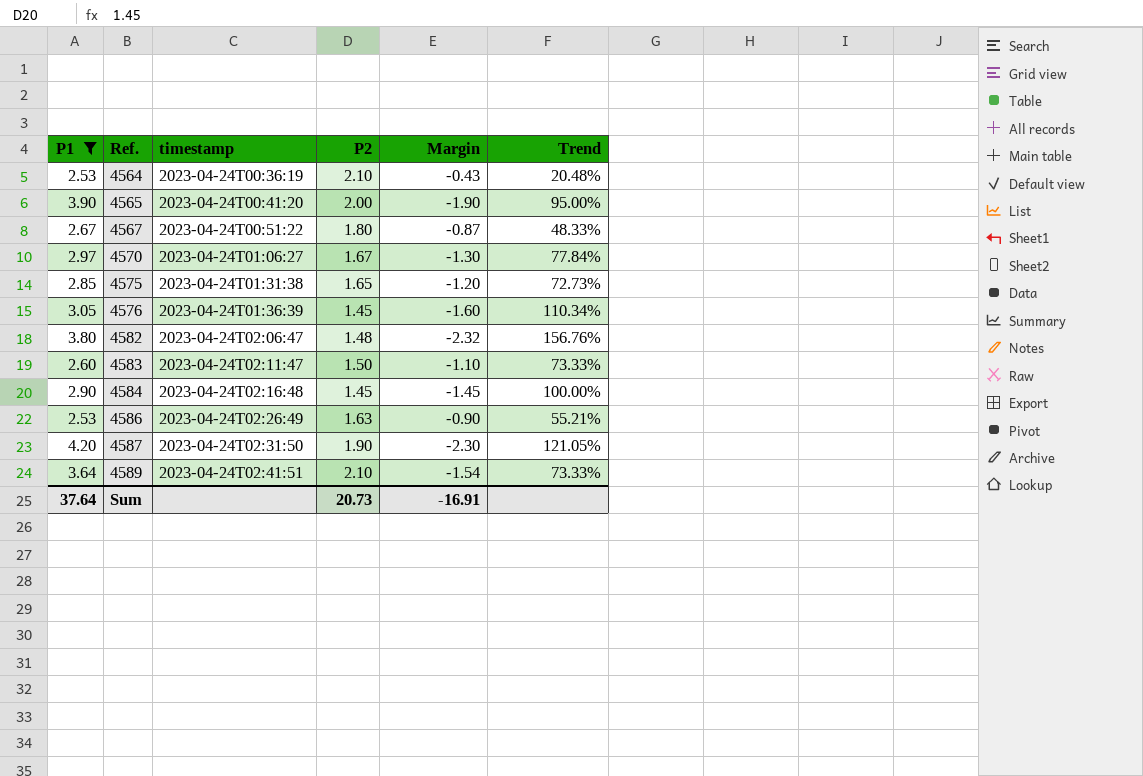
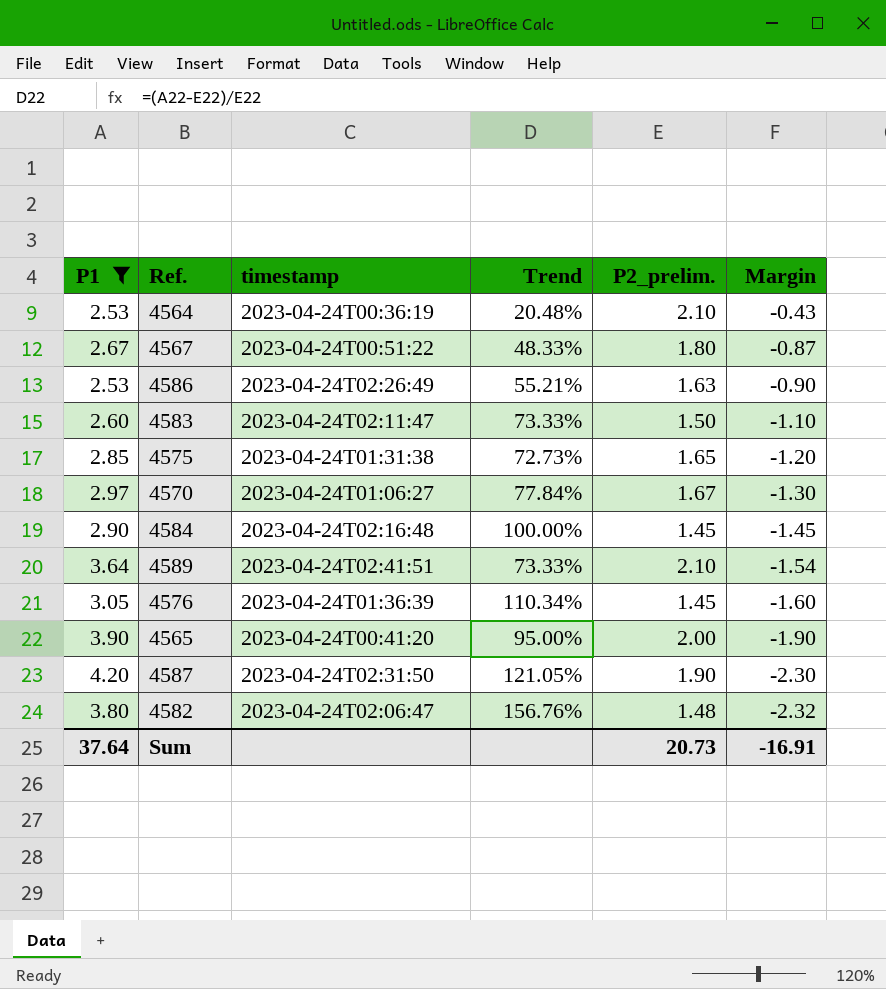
row order: Ref. ascending -> Margin descending
column Trend | position: 6 -> 4
column name: P2 -> P2_prelim.

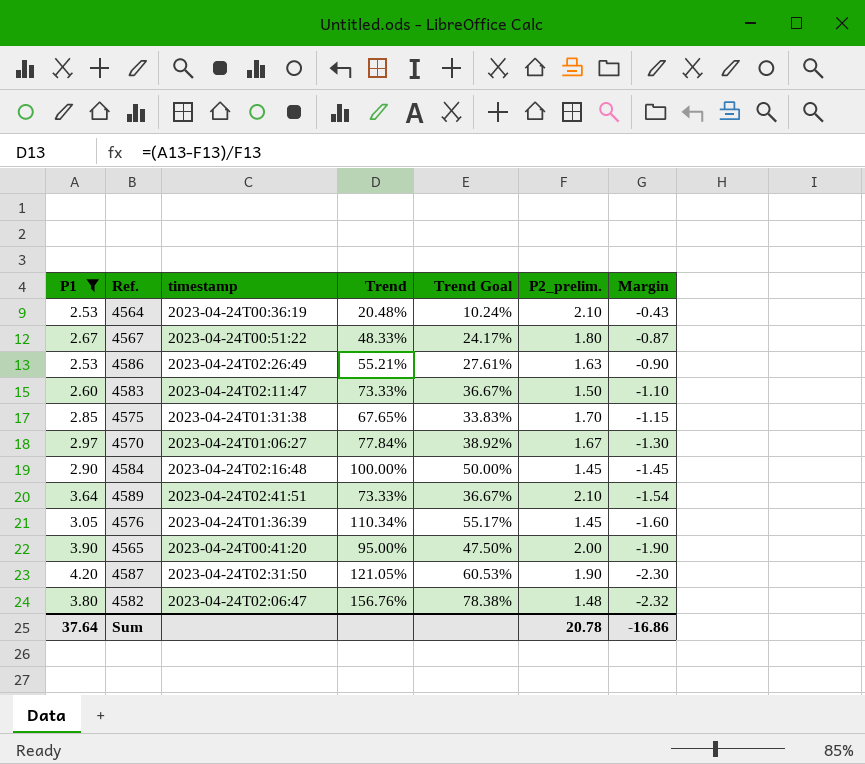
column Trend Goal | formula: none -> [Trend] * 0.5
4575 | Trend: 72.73% -> 67.65%
4575 | P2_prelim.: 1.65 -> 1.70
4575 | Margin: -1.20 -> -1.15
Sum | P2_prelim.: 20.73 -> 20.78
Sum | Margin: -16.91 -> -16.86

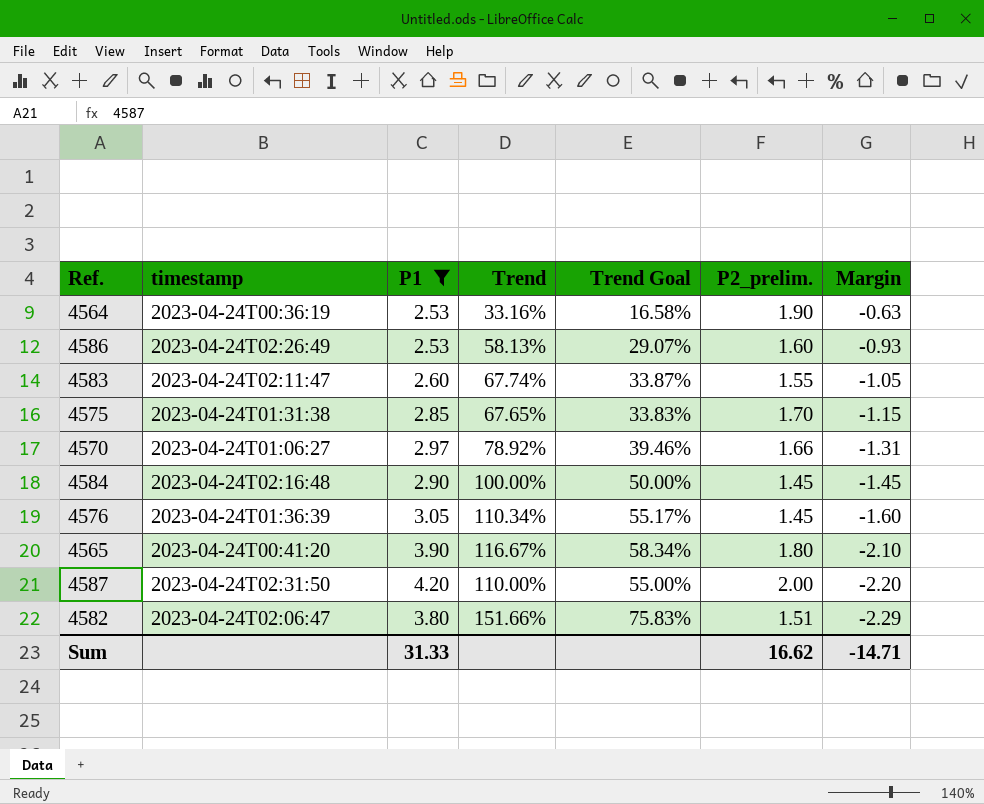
column P1 | position: 1 -> 3
row 4567: 2.67 | 2023-04-24T00:51:22 | 48.33% | 24.17% | 1.80 | -0.87 -> none
row 4589: 3.64 | 2023-04-24T02:41:51 | 73.33% | 36.67% | 2.10 | -1.54 -> none
4564 | Trend: 20.48% -> 33.16%
4564 | Trend Goal: 10.24% -> 16.58%
4564 | P2_prelim.: 2.10 -> 1.90
4564 | Margin: -0.43 -> -0.63
4586 | Trend: 55.21% -> 58.13%
4586 | Trend Goal: 27.61% -> 29.07%
4586 | P2_prelim.: 1.63 -> 1.60
4586 | Margin: -0.90 -> -0.93
4583 | Trend: 73.33% -> 67.74%
4583 | Trend Goal: 36.67% -> 33.87%
4583 | P2_prelim.: 1.50 -> 1.55
4583 | Margin: -1.10 -> -1.05
4570 | Trend: 77.84% -> 78.92%
4570 | Trend Goal: 38.92% -> 39.46%
4570 | P2_prelim.: 1.67 -> 1.66
4570 | Margin: -1.30 -> -1.31
4565 | Trend: 95.00% -> 116.67%
4565 | Trend Goal: 47.50% -> 58.34%
4565 | P2_prelim.: 2.00 -> 1.80
4565 | Margin: -1.90 -> -2.10
4587 | Trend: 121.05% -> 110.00%
4587 | Trend Goal: 60.53% -> 55.00%
4587 | P2_prelim.: 1.90 -> 2.00
4587 | Margin: -2.30 -> -2.20
4582 | Trend: 156.76% -> 151.66%
4582 | Trend Goal: 78.38% -> 75.83%
4582 | P2_prelim.: 1.48 -> 1.51
4582 | Margin: -2.32 -> -2.29
Sum | P1: 37.64 -> 31.33
Sum | P2_prelim.: 20.78 -> 16.62
Sum | Margin: -16.86 -> -14.71

